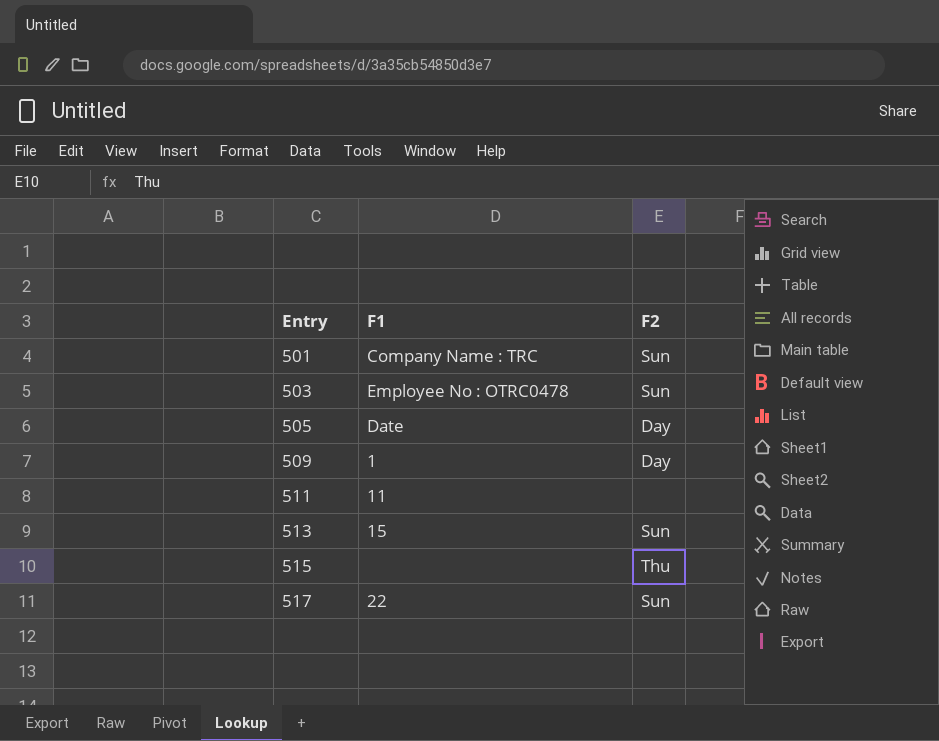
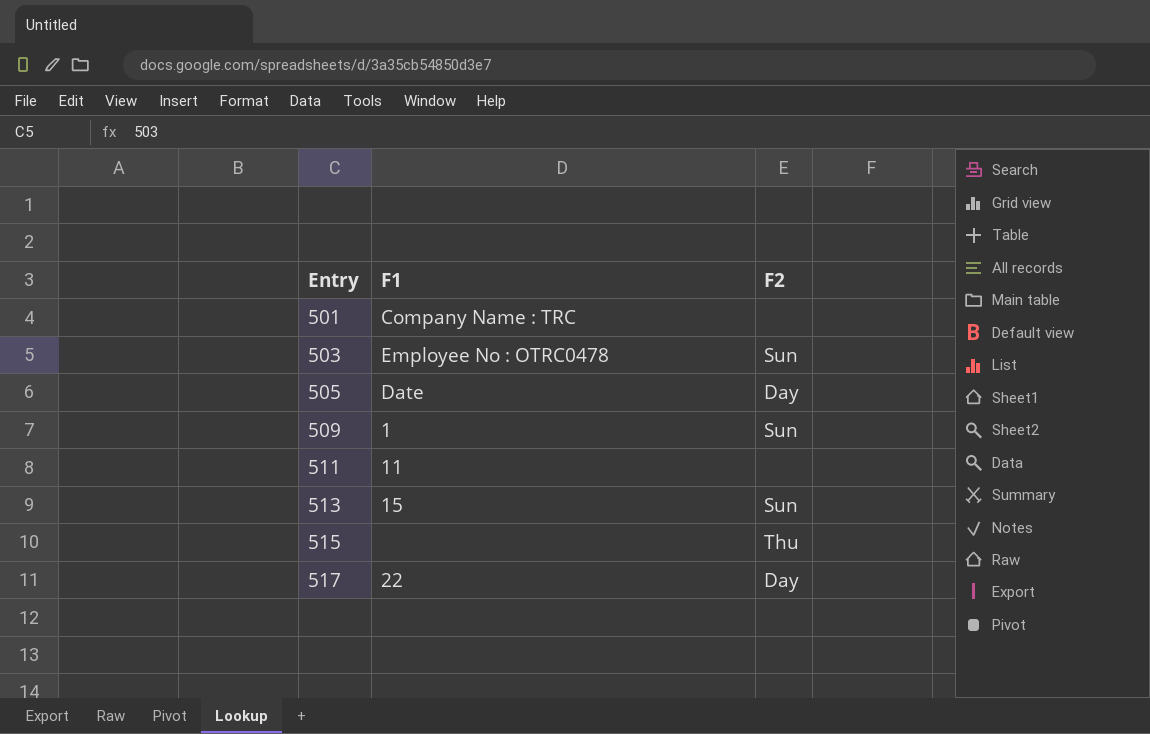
501 | F2: Sun -> none
509 | F2: Day -> Sun
517 | F2: Sun -> Day

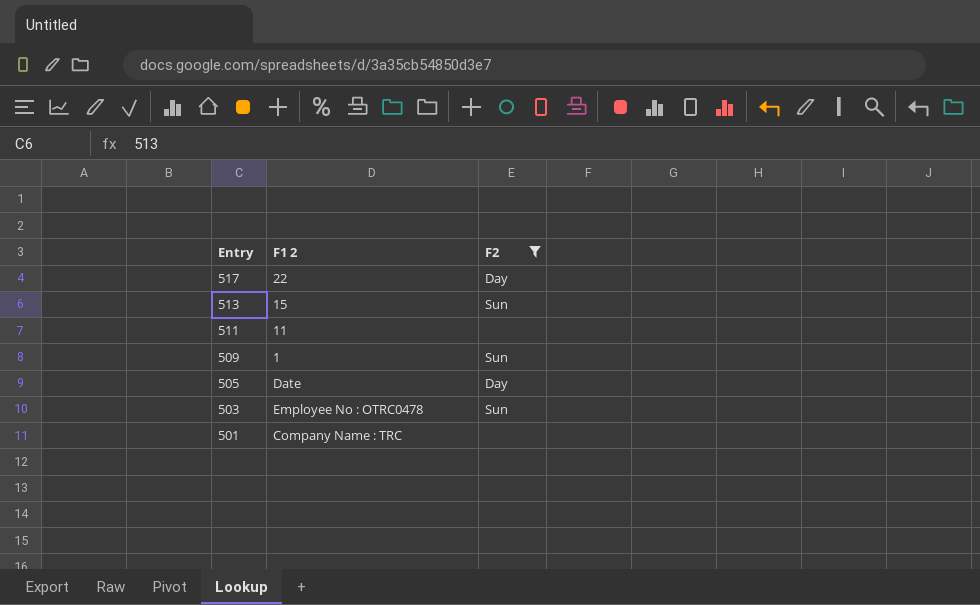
filter: none -> F2 != Thu
row order: Entry ascending -> Entry descending
column name: F1 -> F1 2

